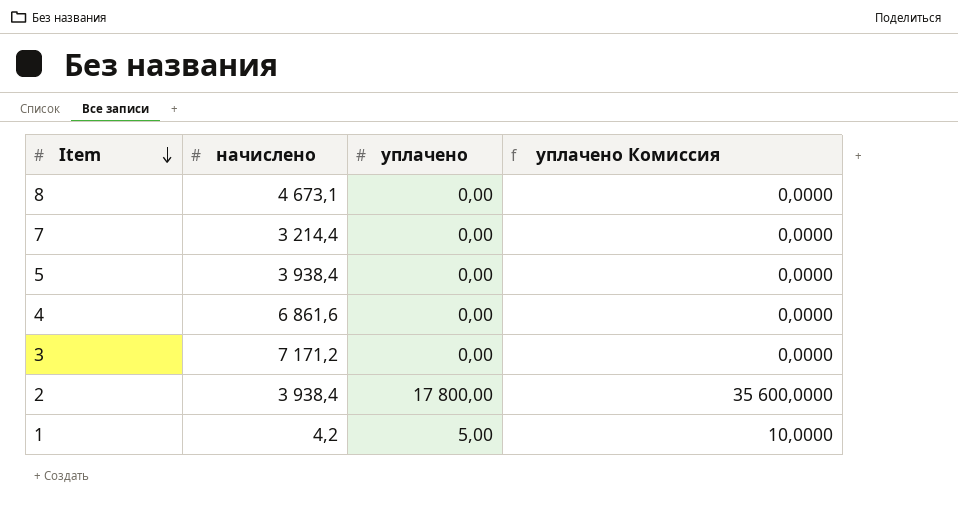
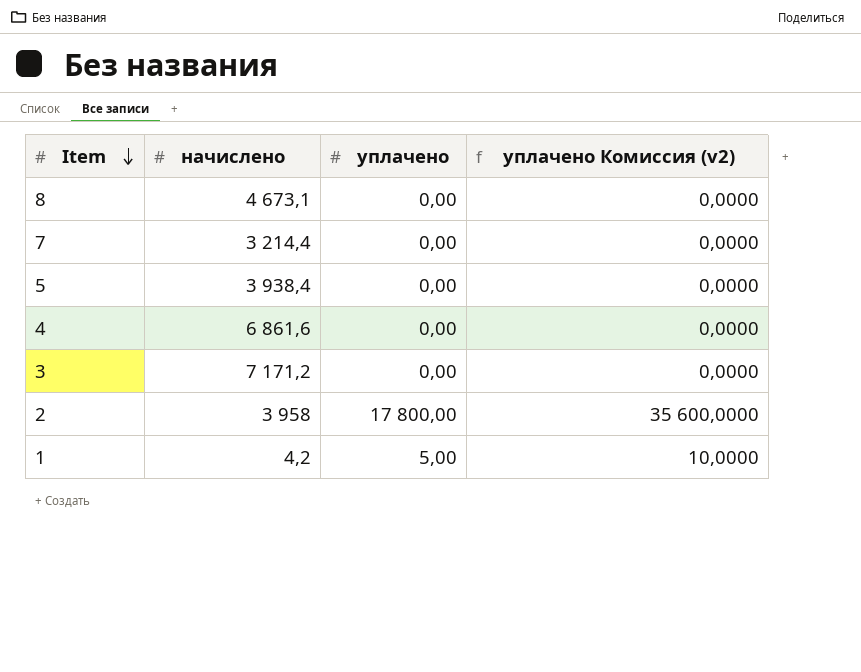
column name: уплачено Комиссия -> уплачено Комиссия (v2)
2 | начислено: 3 938,4 -> 3 958

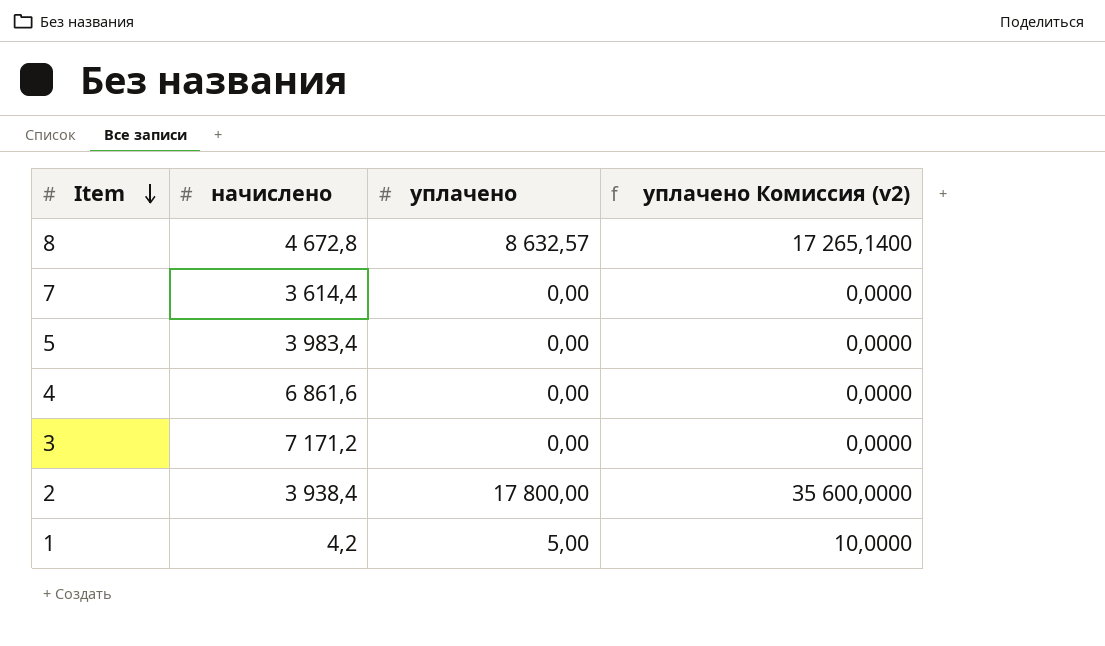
8 | начислено: 4 673,1 -> 4 672,8
8 | уплачено: 0,00 -> 8 632,57
8 | уплачено Комиссия (v2): 0,0000 -> 17 265,1400
7 | начислено: 3 214,4 -> 3 614,4
5 | начислено: 3 938,4 -> 3 983,4
2 | начислено: 3 958 -> 3 938,4

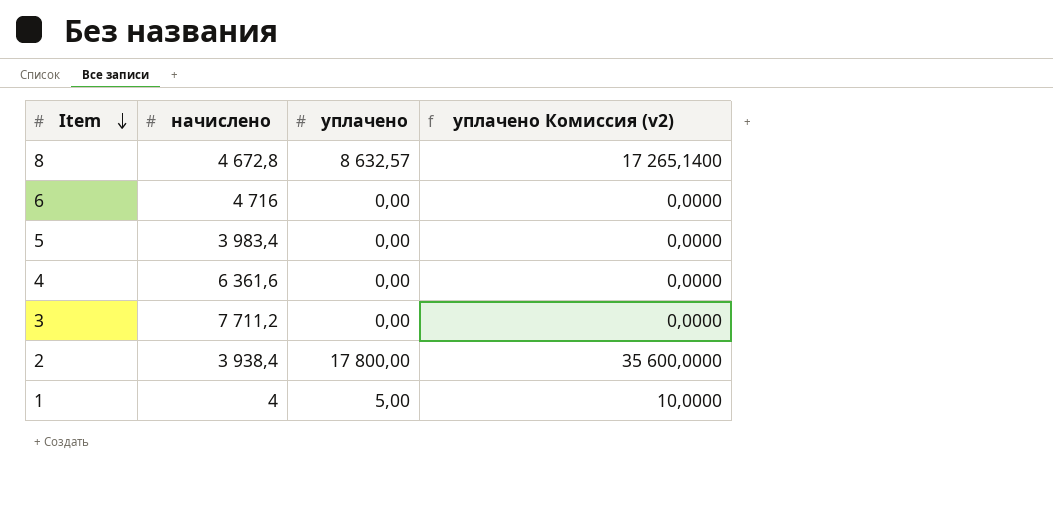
row 7: 3 614,4 | 0,00 | 0,0000 -> none
row 6: none -> 4 716 | 0,00 | 0,0000
4 | начислено: 6 861,6 -> 6 361,6
3 | начислено: 7 171,2 -> 7 711,2
1 | начислено: 4,2 -> 4

